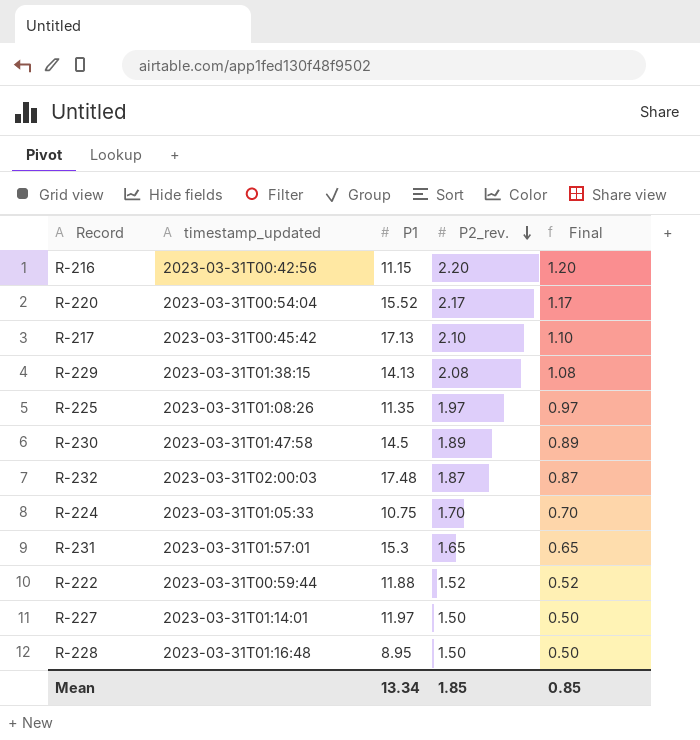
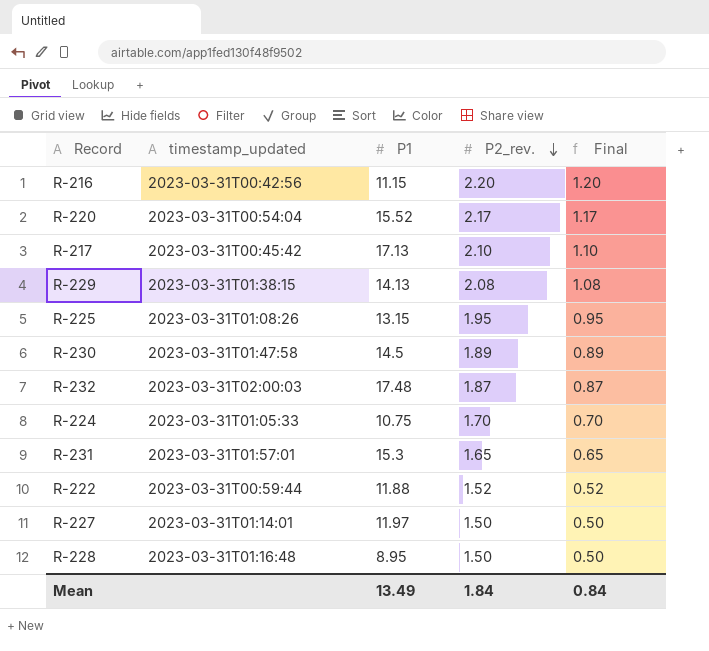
R-225 | P1: 11.35 -> 13.15
R-225 | P2_rev.: 1.97 -> 1.95
R-225 | Final: 0.97 -> 0.95
Mean | P1: 13.34 -> 13.49
Mean | P2_rev.: 1.85 -> 1.84
Mean | Final: 0.85 -> 0.84

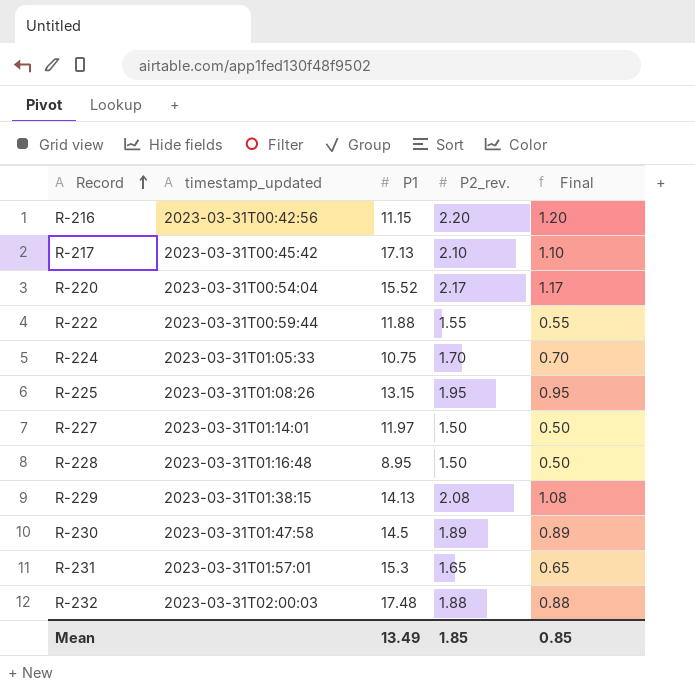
row order: P2_rev. descending -> Record ascending
R-222 | P2_rev.: 1.52 -> 1.55
R-222 | Final: 0.52 -> 0.55
R-232 | P2_rev.: 1.87 -> 1.88
R-232 | Final: 0.87 -> 0.88
Mean | P2_rev.: 1.84 -> 1.85
Mean | Final: 0.84 -> 0.85

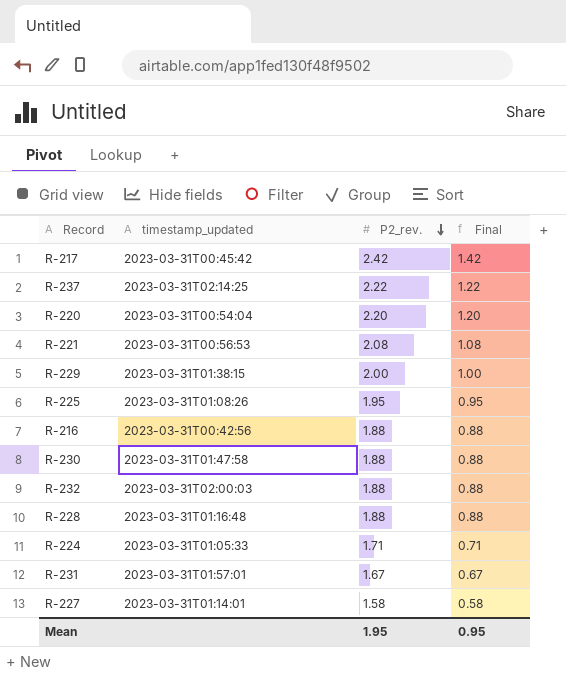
row order: Record ascending -> P2_rev. descending
column P1 | position: 3 -> none
row R-222: 2023-03-31T00:59:44 | 11.88 | 1.55 | 0.55 -> none
R-217 | P2_rev.: 2.10 -> 2.42
R-217 | Final: 1.10 -> 1.42
row R-237: none -> 2023-03-31T02:14:25 | 2.22 | 1.22
R-220 | P2_rev.: 2.17 -> 2.20
R-220 | Final: 1.17 -> 1.20
row R-221: none -> 2023-03-31T00:56:53 | 2.08 | 1.08
R-229 | P2_rev.: 2.08 -> 2.00
R-229 | Final: 1.08 -> 1.00
R-216 | P2_rev.: 2.20 -> 1.88
R-216 | Final: 1.20 -> 0.88
R-230 | P2_rev.: 1.89 -> 1.88
R-230 | Final: 0.89 -> 0.88
R-228 | P2_rev.: 1.50 -> 1.88
R-228 | Final: 0.50 -> 0.88
R-224 | P2_rev.: 1.70 -> 1.71
R-224 | Final: 0.70 -> 0.71
R-231 | P2_rev.: 1.65 -> 1.67
R-231 | Final: 0.65 -> 0.67
R-227 | P2_rev.: 1.50 -> 1.58
R-227 | Final: 0.50 -> 0.58
Mean | P2_rev.: 1.85 -> 1.95
Mean | Final: 0.85 -> 0.95

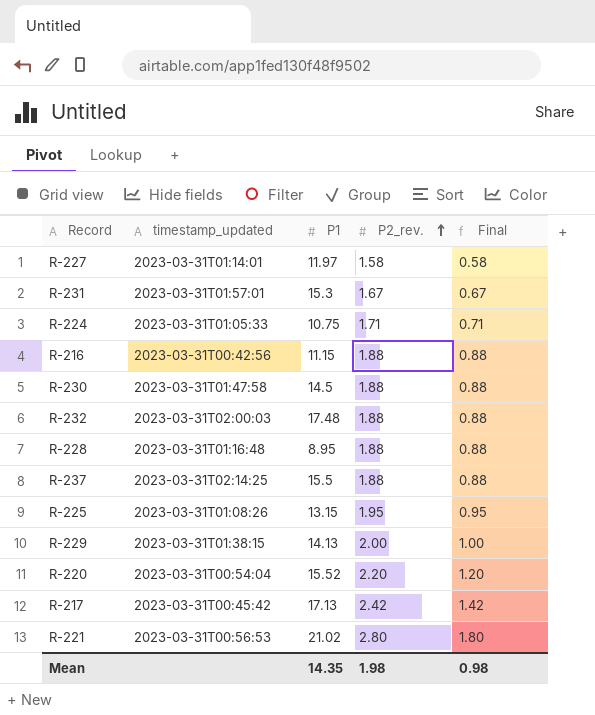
row order: P2_rev. descending -> P2_rev. ascending
column P1 | position: none -> 3
R-237 | P2_rev.: 2.22 -> 1.88
R-237 | Final: 1.22 -> 0.88
R-221 | P2_rev.: 2.08 -> 2.80
R-221 | Final: 1.08 -> 1.80
Mean | P2_rev.: 1.95 -> 1.98
Mean | Final: 0.95 -> 0.98

